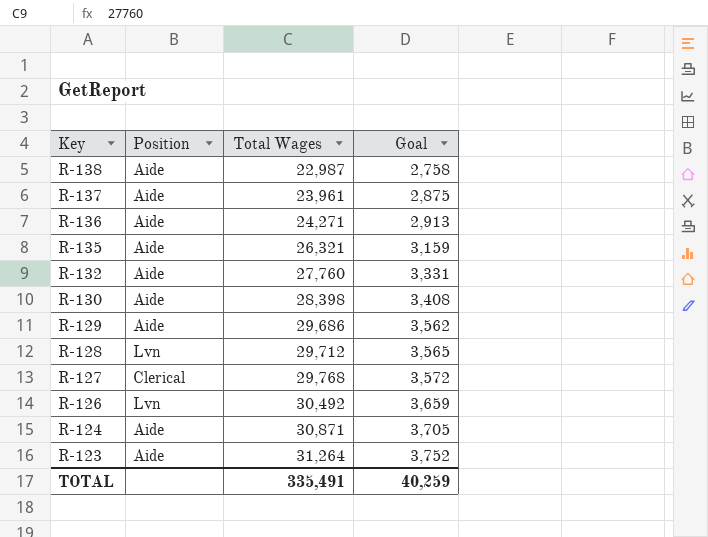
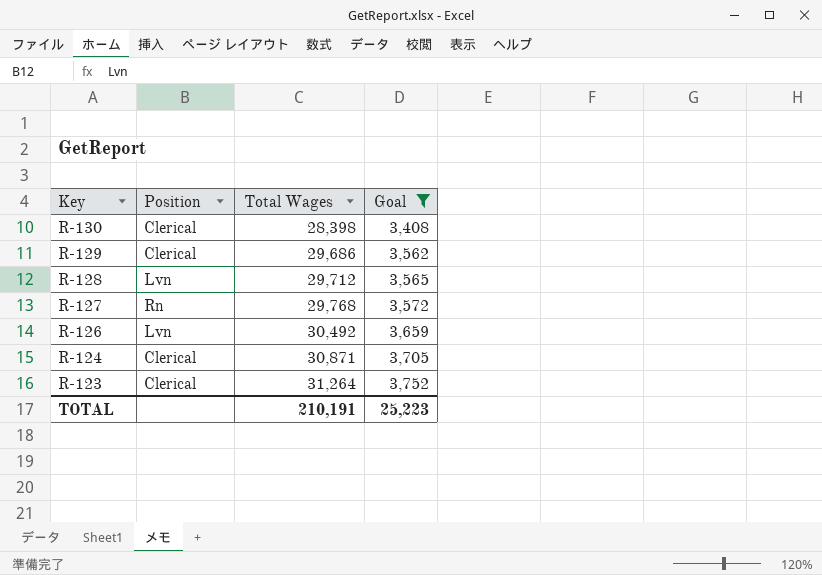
filter: none -> Goal >= 3,408
R-130 | Position: Aide -> Clerical
R-129 | Position: Aide -> Clerical
R-127 | Position: Clerical -> Rn
R-124 | Position: Aide -> Clerical
R-123 | Position: Aide -> Clerical
TOTAL | Total Wages: 335,491 -> 210,191
TOTAL | Goal: 40,259 -> 25,223

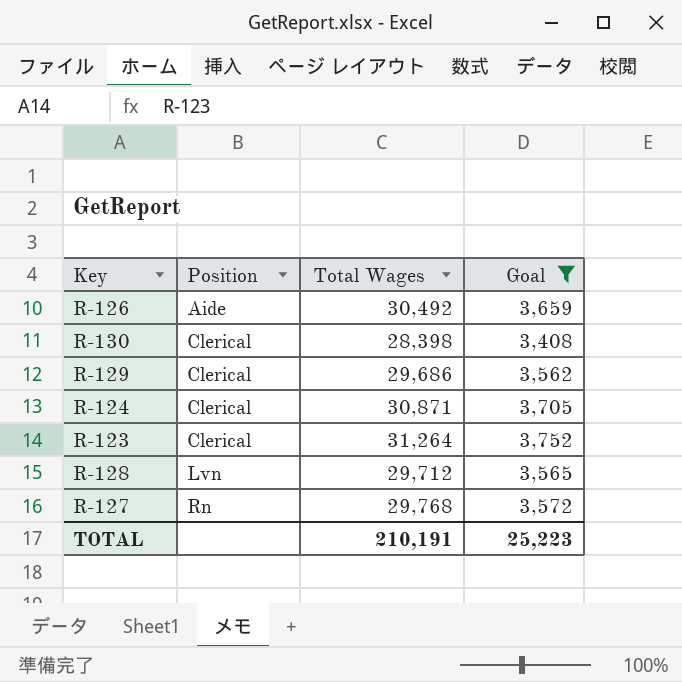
row order: Key descending -> Position ascending
R-126 | Position: Lvn -> Aide

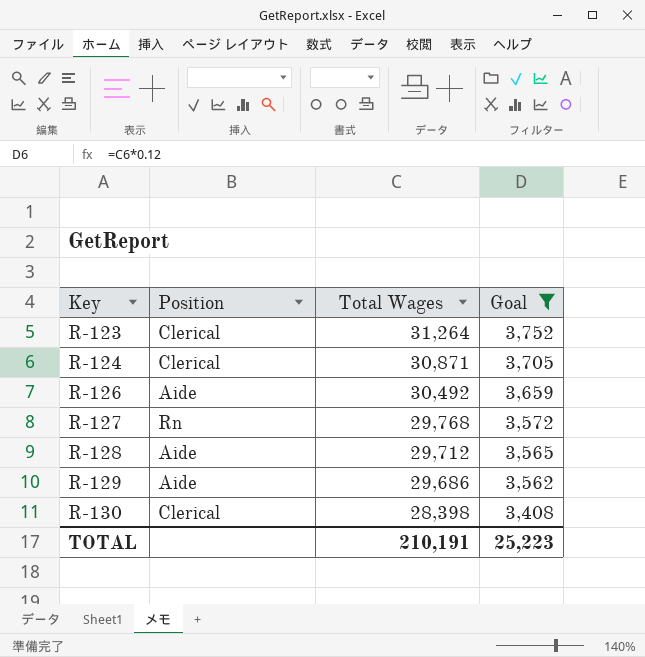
row order: Position ascending -> Key ascending
R-128 | Position: Lvn -> Aide
R-129 | Position: Clerical -> Aide

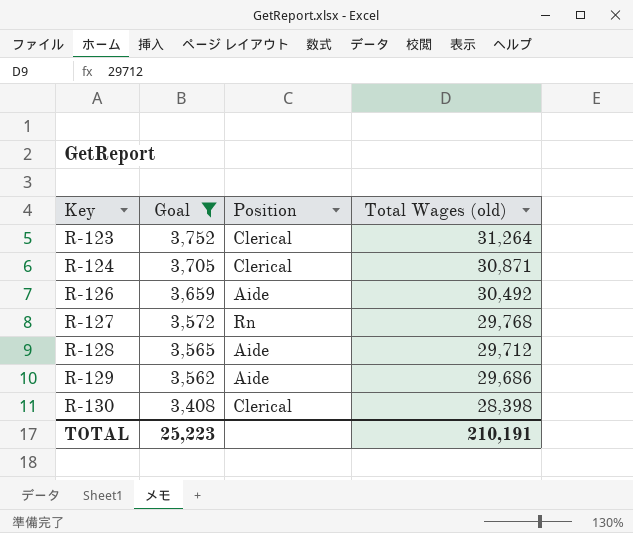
column Goal | position: 4 -> 2
column name: Total Wages -> Total Wages (old)

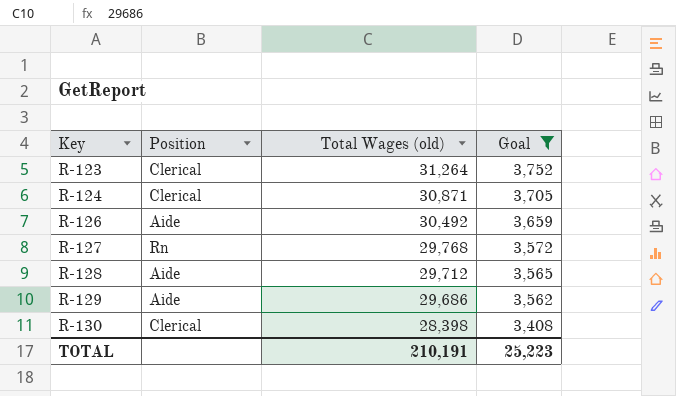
column Goal | position: 2 -> 4

